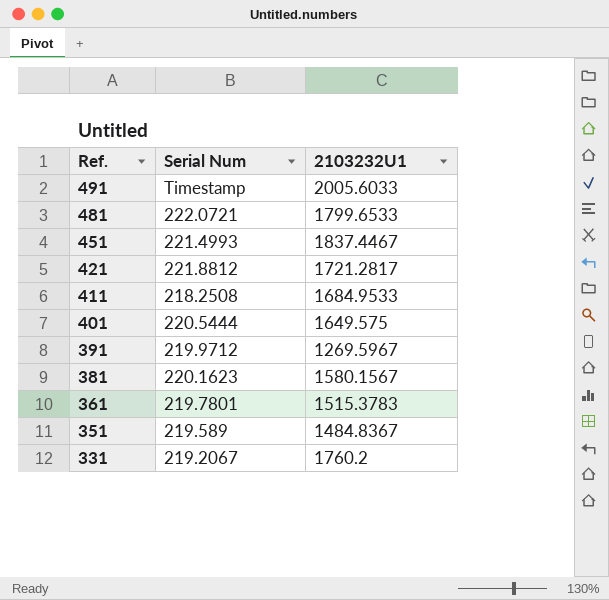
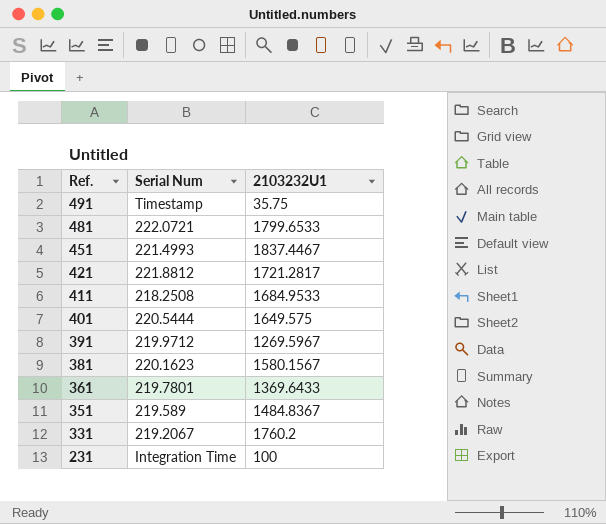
491 | 2103232U1: 2005.6033 -> 35.75
361 | 2103232U1: 1515.3783 -> 1369.6433
row 231: none -> Integration Time | 100

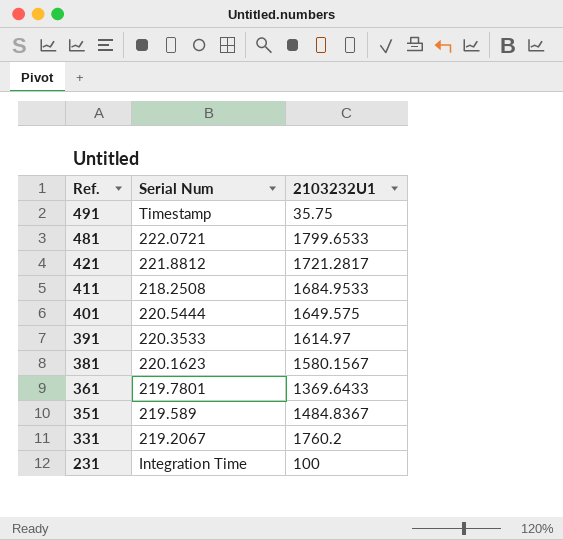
row 451: 221.4993 | 1837.4467 -> none
391 | Serial Num: 219.9712 -> 220.3533
391 | 2103232U1: 1269.5967 -> 1614.97

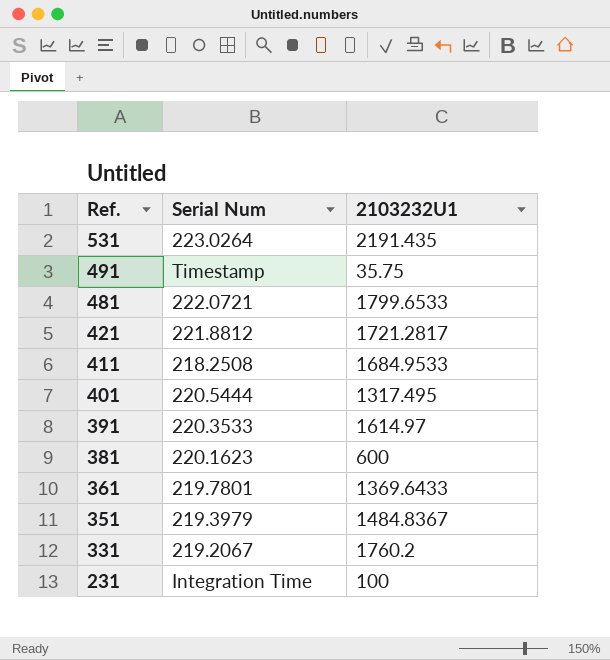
row 531: none -> 223.0264 | 2191.435
401 | 2103232U1: 1649.575 -> 1317.495
381 | 2103232U1: 1580.1567 -> 600
351 | Serial Num: 219.589 -> 219.3979

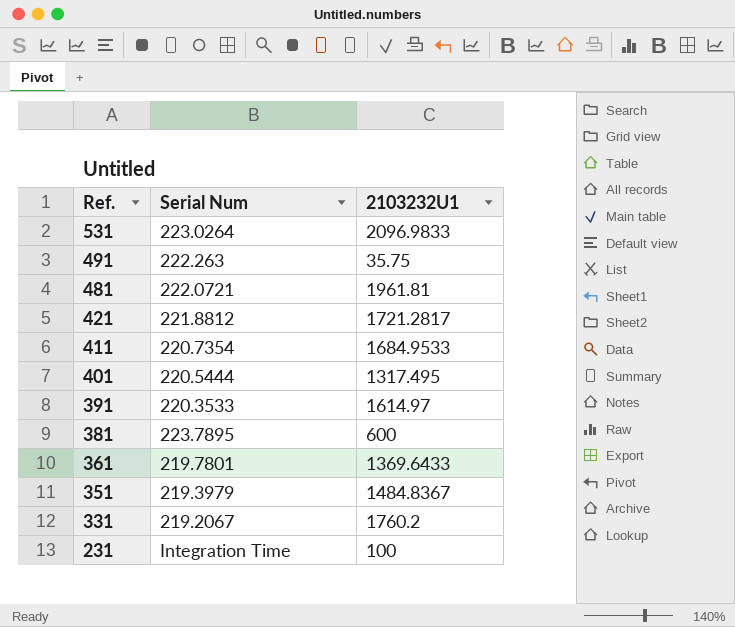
531 | 2103232U1: 2191.435 -> 2096.9833
491 | Serial Num: Timestamp -> 222.263
481 | 2103232U1: 1799.6533 -> 1961.81
411 | Serial Num: 218.2508 -> 220.7354
381 | Serial Num: 220.1623 -> 223.7895

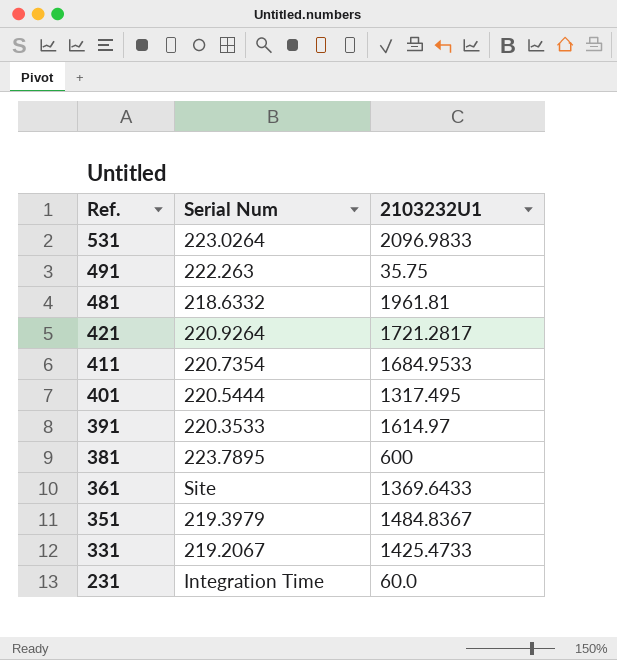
481 | Serial Num: 222.0721 -> 218.6332
421 | Serial Num: 221.8812 -> 220.9264
361 | Serial Num: 219.7801 -> Site
331 | 2103232U1: 1760.2 -> 1425.4733
231 | 2103232U1: 100 -> 60.0

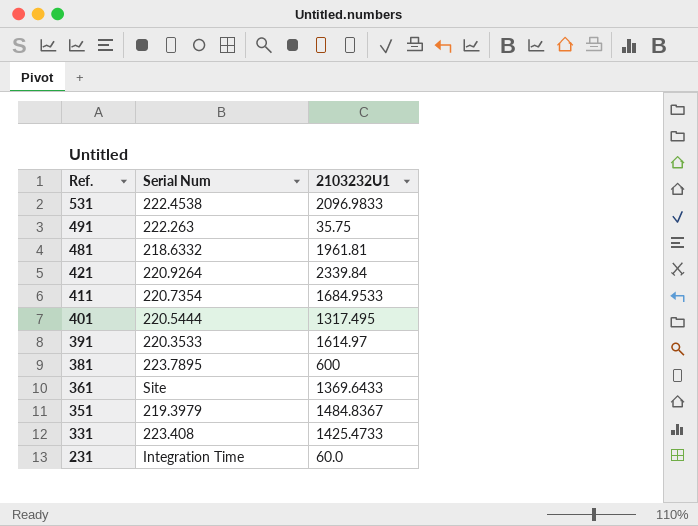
531 | Serial Num: 223.0264 -> 222.4538
421 | 2103232U1: 1721.2817 -> 2339.84
331 | Serial Num: 219.2067 -> 223.408

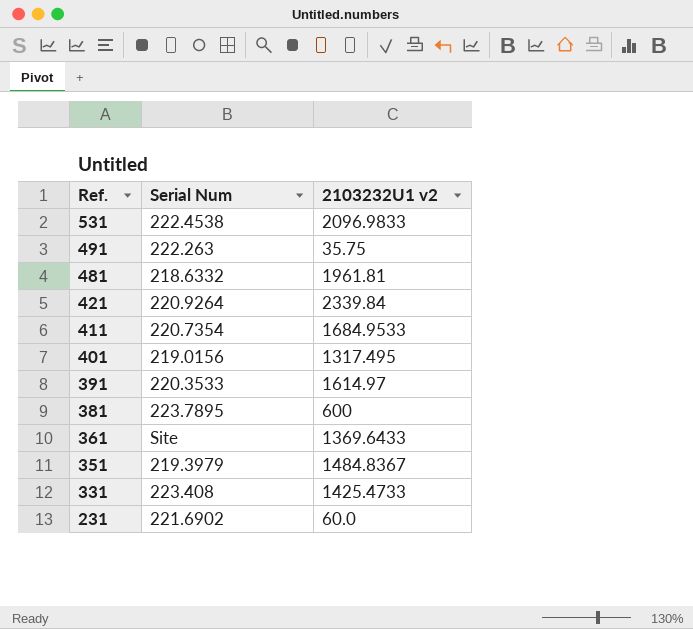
column name: 2103232U1 -> 2103232U1 v2
401 | Serial Num: 220.5444 -> 219.0156
231 | Serial Num: Integration Time -> 221.6902

